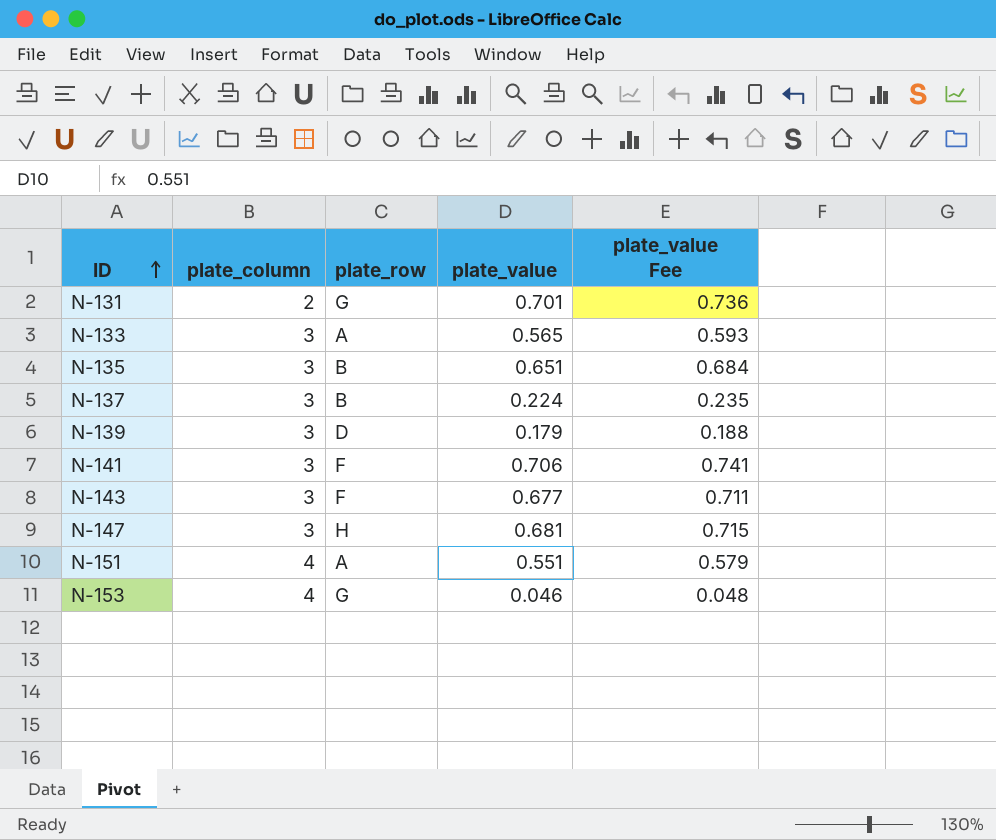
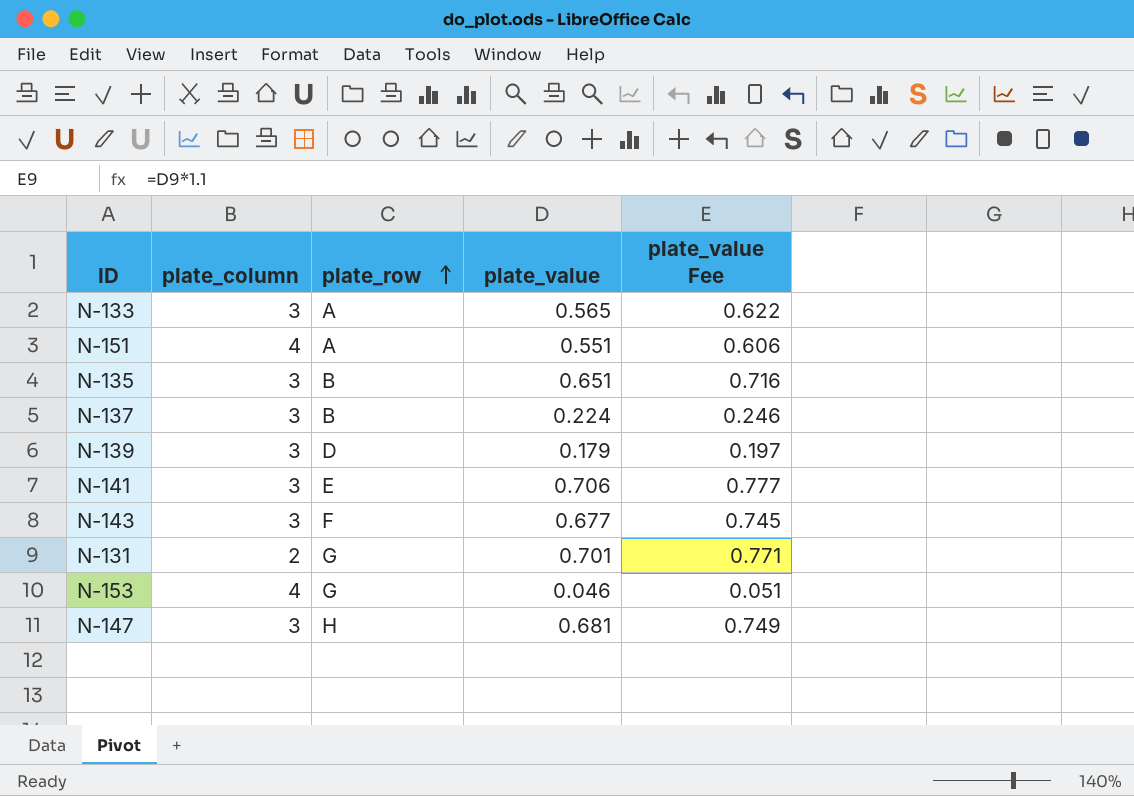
row order: ID ascending -> plate_row ascending
column plate_value Fee | formula: [plate_value] * 1.05 -> [plate_value] * 1.1
N-141 | plate_row: F -> E

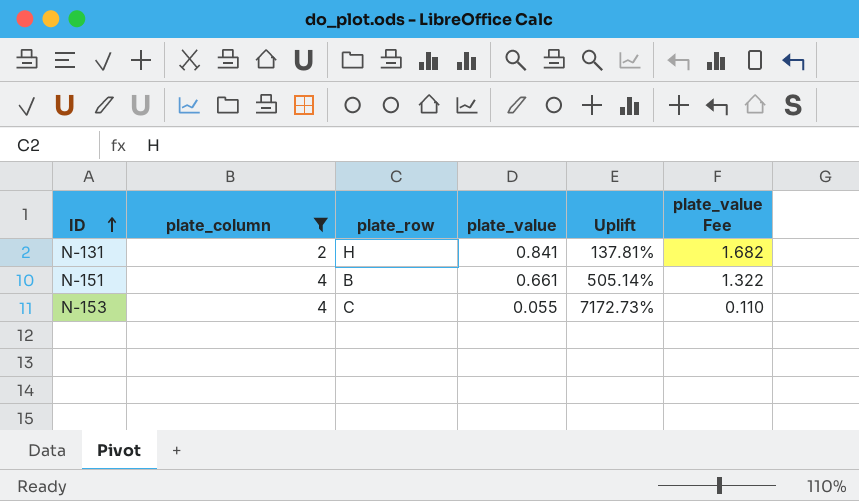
filter: none -> plate_column != 3
row order: plate_row ascending -> ID ascending
column Uplift | formula: none -> ([plate_column] - [plate_value]) / [plate_value]
column plate_value Fee | formula: [plate_value] * 1.1 -> [plate_value] * 2
N-131 | plate_row: G -> H
N-131 | plate_value: 0.701 -> 0.841
N-151 | plate_row: A -> B
N-151 | plate_value: 0.551 -> 0.661
N-153 | plate_row: G -> C
N-153 | plate_value: 0.046 -> 0.055

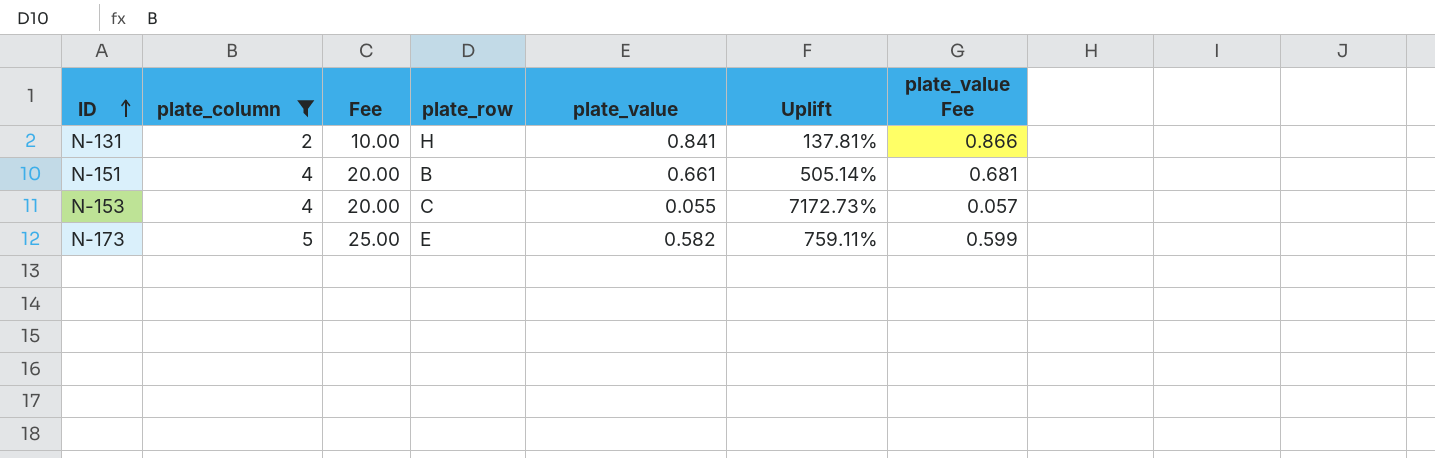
column Fee | formula: none -> [plate_column] * 5
column plate_value Fee | formula: [plate_value] * 2 -> [plate_value] * 1.03
row N-173: none -> 5 | 25.00 | E | 0.582 | 759.11% | 0.599

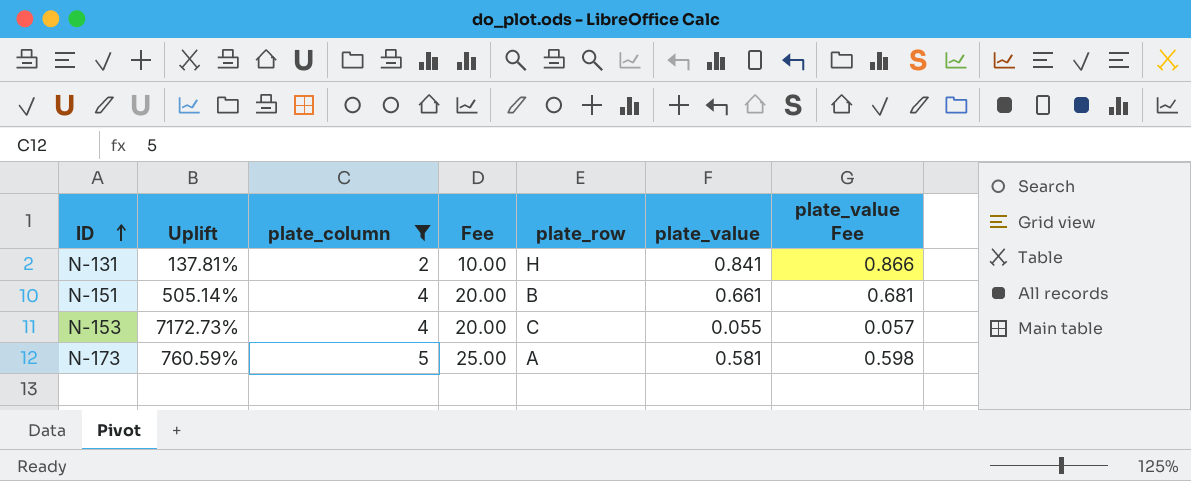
column Uplift | position: 6 -> 2
N-173 | Uplift: 759.11% -> 760.59%
N-173 | plate_row: E -> A
N-173 | plate_value: 0.582 -> 0.581
N-173 | plate_value Fee: 0.599 -> 0.598

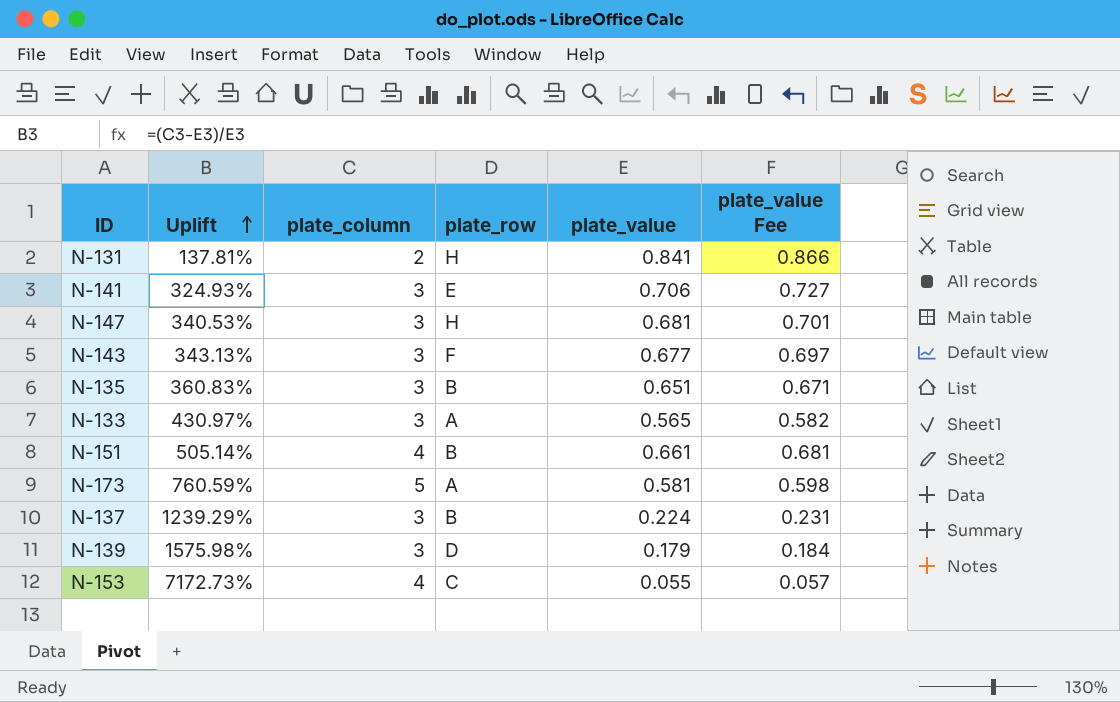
filter: plate_column != 3 -> none
row order: ID ascending -> Uplift ascending
column Fee | formula: [plate_column] * 5 -> none

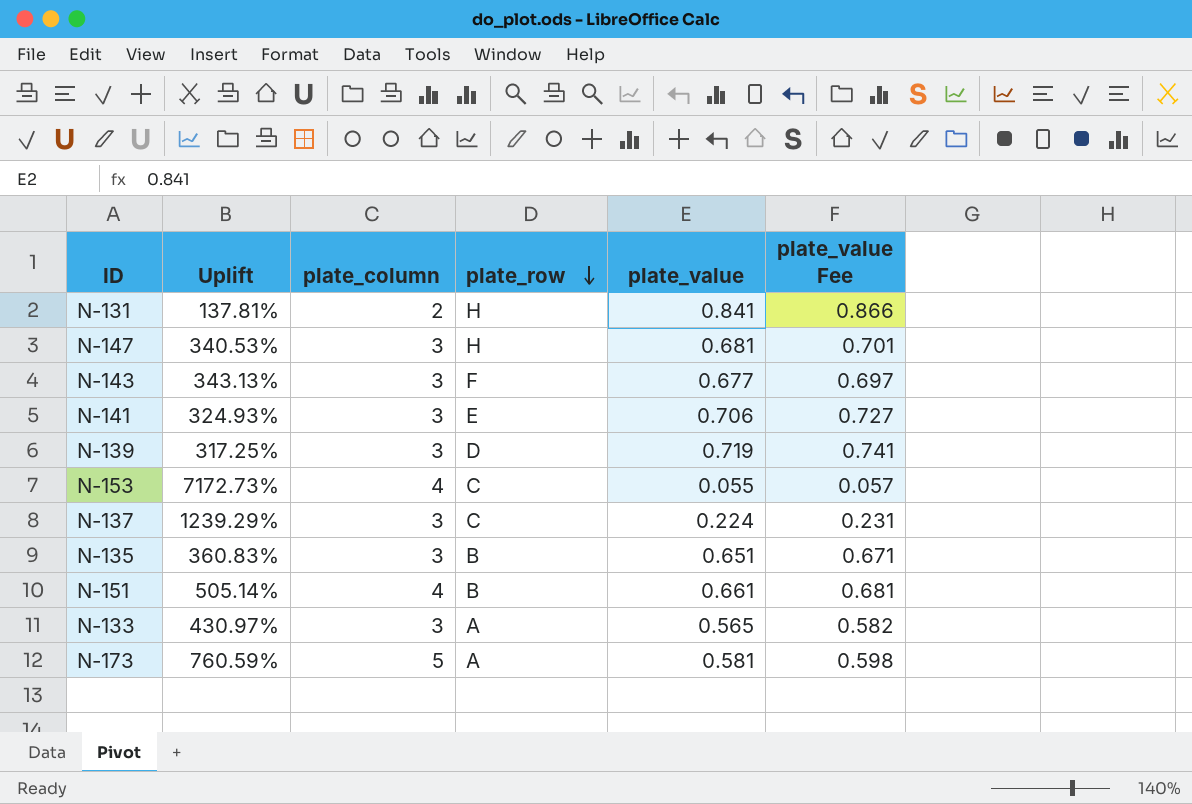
row order: Uplift ascending -> plate_row descending
N-139 | Uplift: 1575.98% -> 317.25%
N-139 | plate_value: 0.179 -> 0.719
N-139 | plate_value Fee: 0.184 -> 0.741
N-137 | plate_row: B -> C

